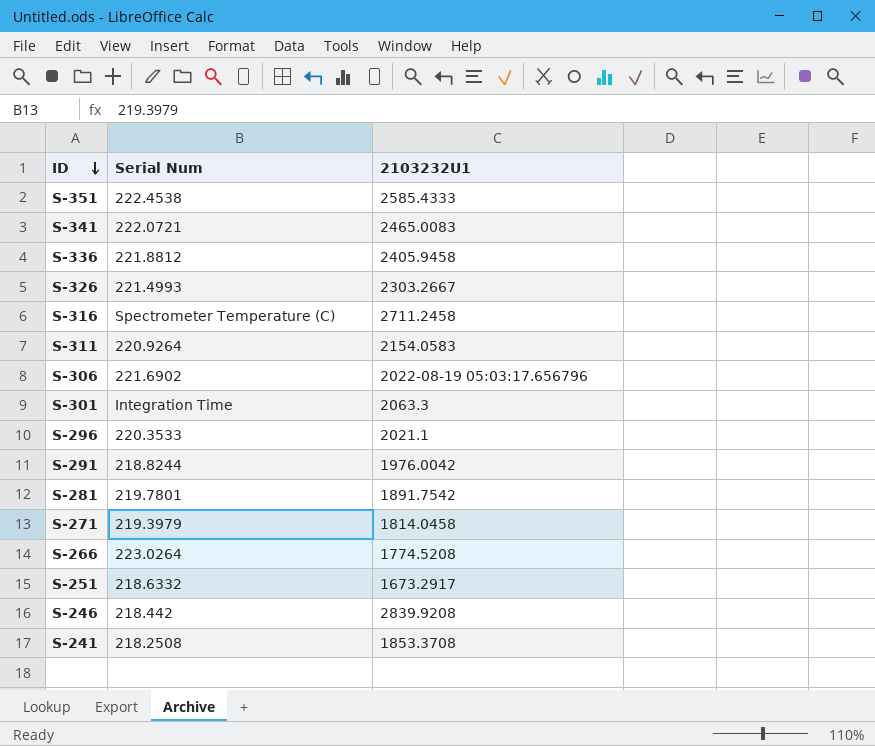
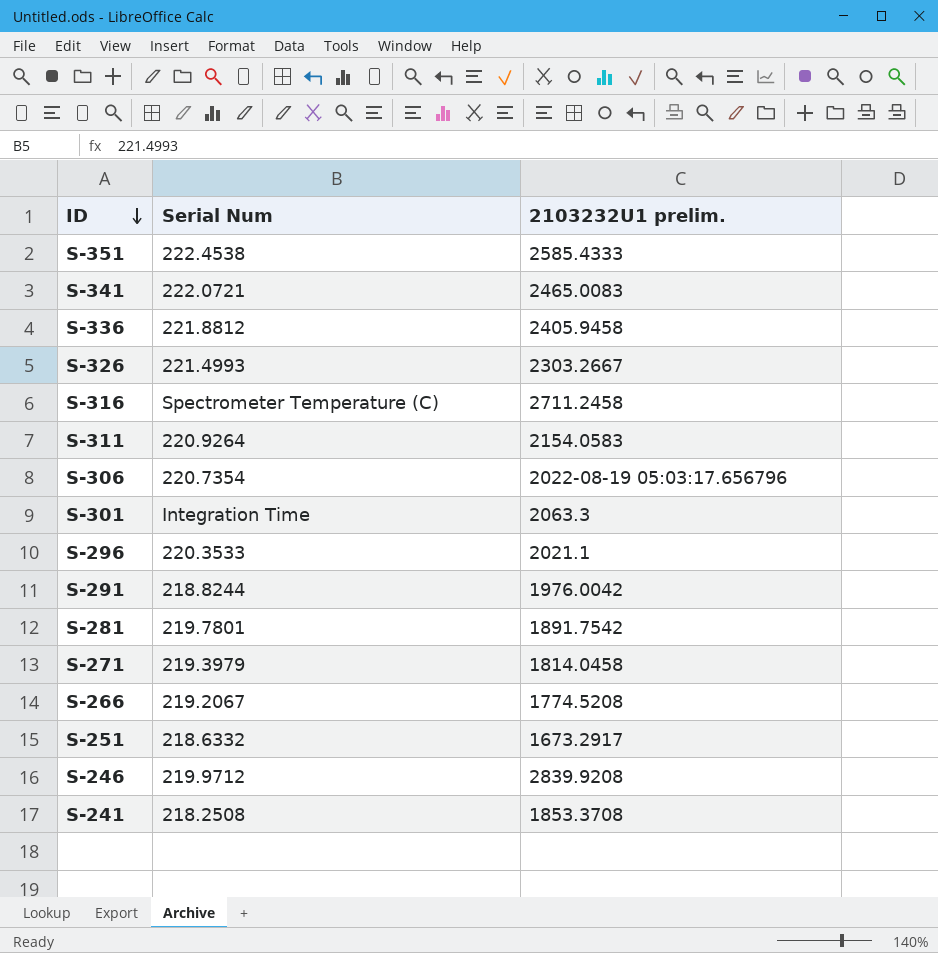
column name: 2103232U1 -> 2103232U1 prelim.
S-306 | Serial Num: 221.6902 -> 220.7354
S-266 | Serial Num: 223.0264 -> 219.2067
S-246 | Serial Num: 218.442 -> 219.9712

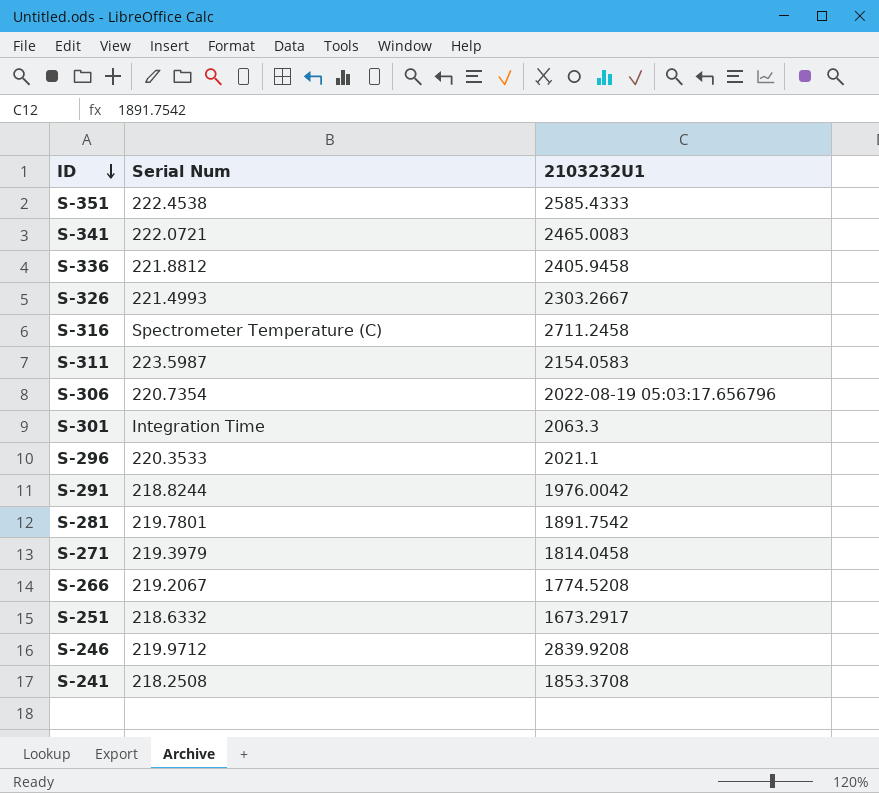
column name: 2103232U1 prelim. -> 2103232U1
S-311 | Serial Num: 220.9264 -> 223.5987

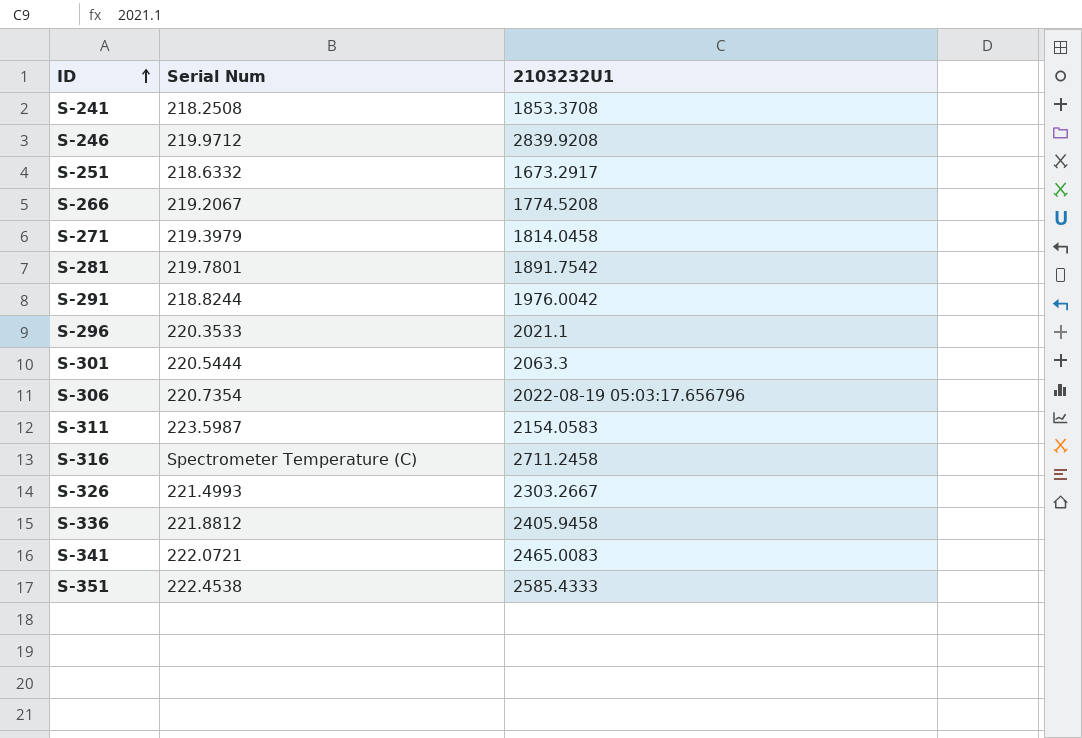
row order: ID descending -> ID ascending
S-301 | Serial Num: Integration Time -> 220.5444

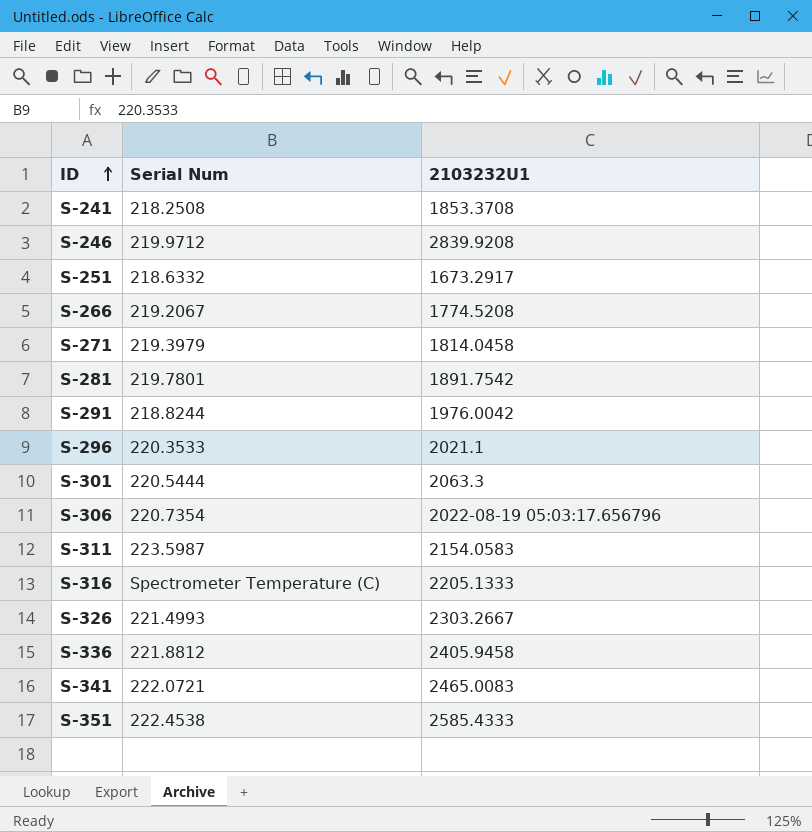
S-316 | 2103232U1: 2711.2458 -> 2205.1333

